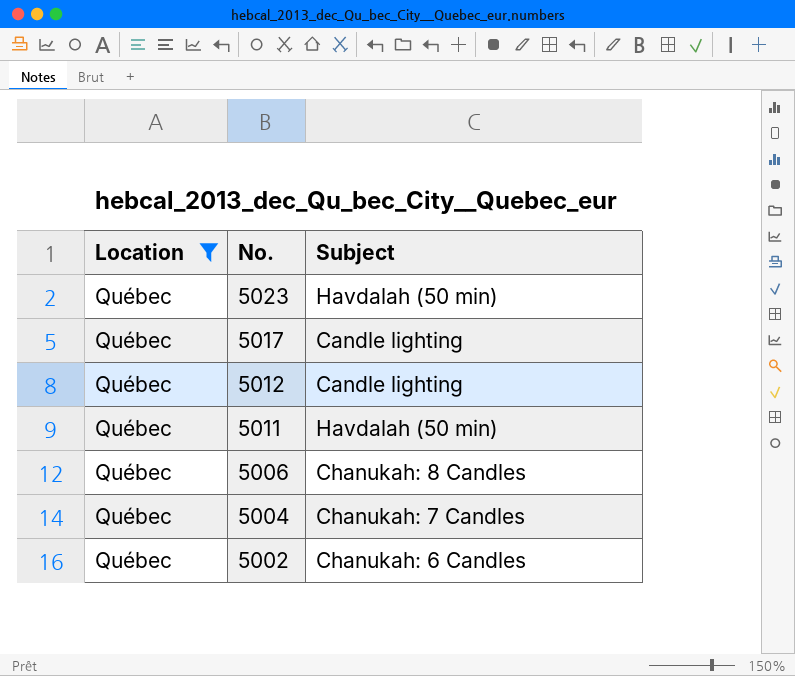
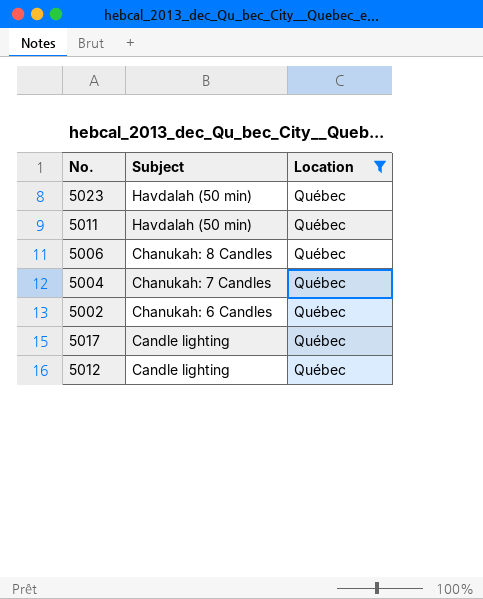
row order: No. descending -> Subject descending
column Location | position: 1 -> 3

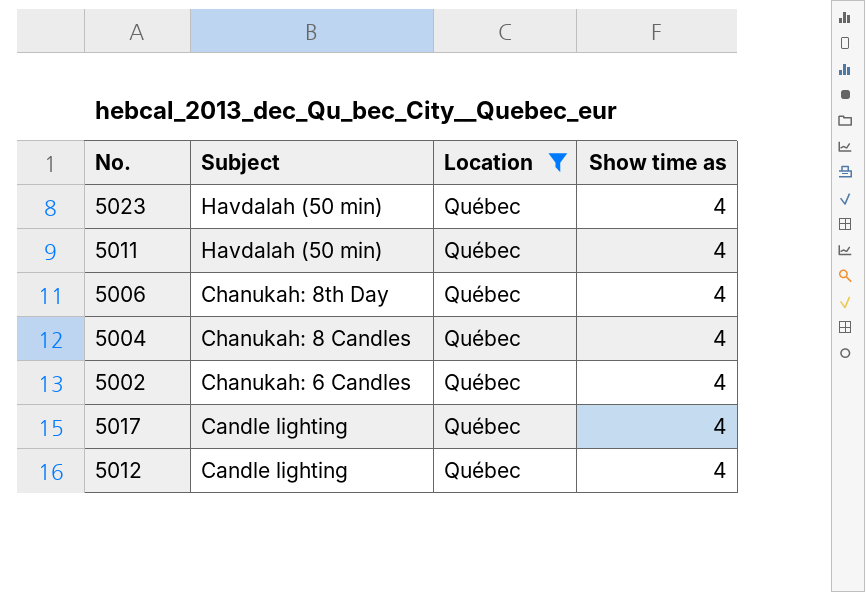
column Show time as | position: none -> 4
5006 | Subject: Chanukah: 8 Candles -> Chanukah: 8th Day
5004 | Subject: Chanukah: 7 Candles -> Chanukah: 8 Candles

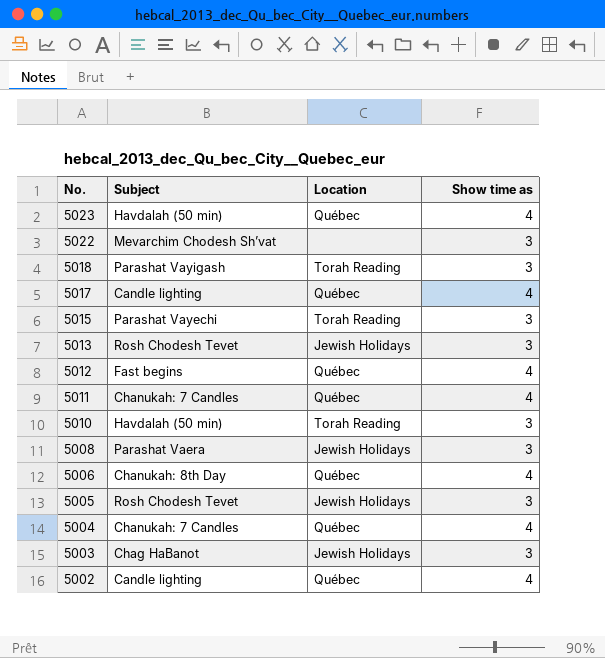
filter: Location = Québec -> none
row order: Subject descending -> No. descending
5012 | Subject: Candle lighting -> Fast begins
5011 | Subject: Havdalah (50 min) -> Chanukah: 7 Candles
5004 | Subject: Chanukah: 8 Candles -> Chanukah: 7 Candles
5002 | Subject: Chanukah: 6 Candles -> Candle lighting

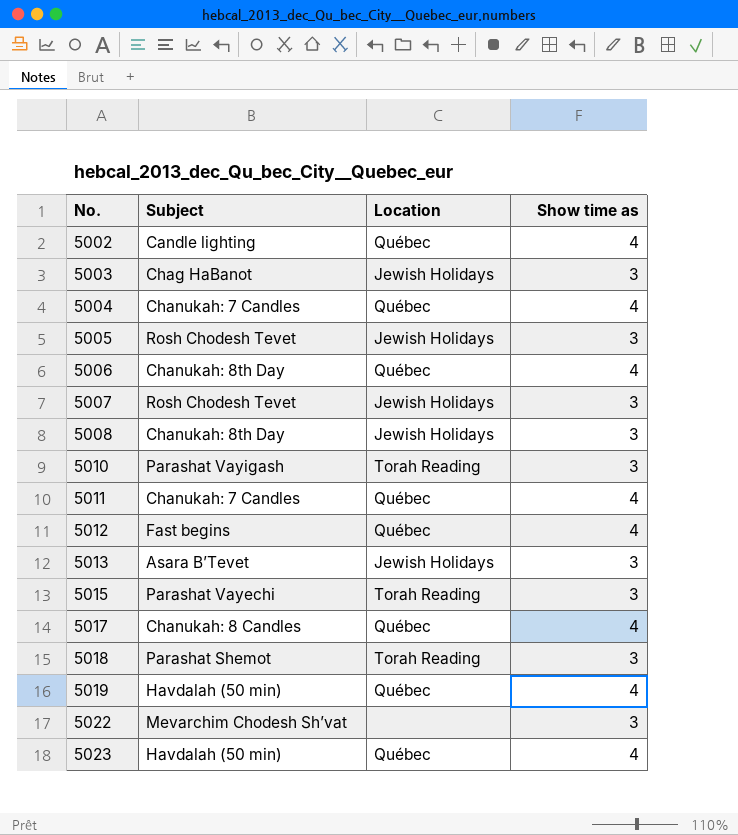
row order: No. descending -> No. ascending
row 5007: none -> Rosh Chodesh Tevet | Jewish Holidays | 3
5008 | Subject: Parashat Vaera -> Chanukah: 8th Day
5010 | Subject: Havdalah (50 min) -> Parashat Vayigash
5013 | Subject: Rosh Chodesh Tevet -> Asara B’Tevet
5017 | Subject: Candle lighting -> Chanukah: 8 Candles
5018 | Subject: Parashat Vayigash -> Parashat Shemot
row 5019: none -> Havdalah (50 min) | Québec | 4

